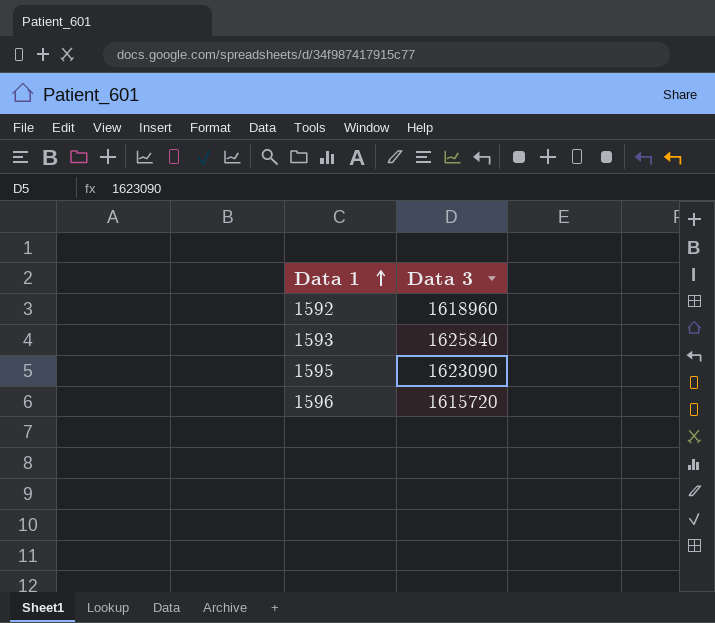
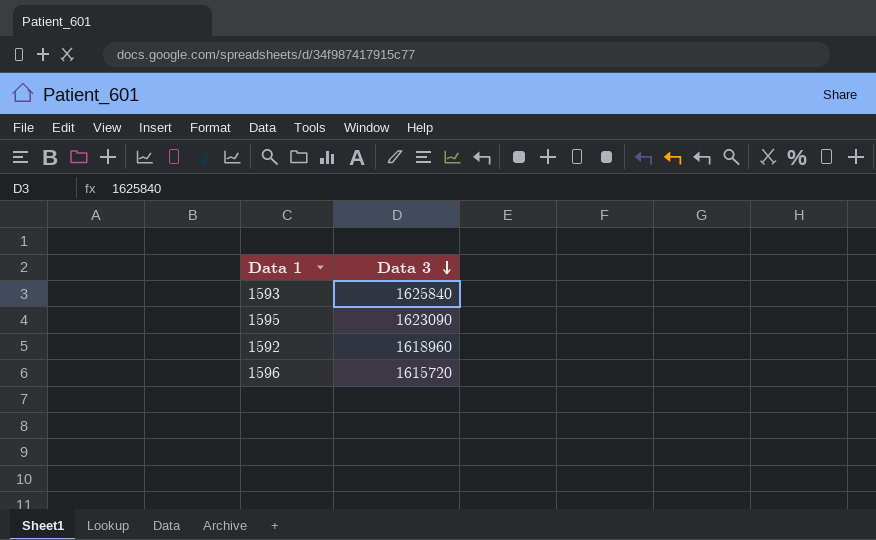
row order: Data 1 ascending -> Data 3 descending

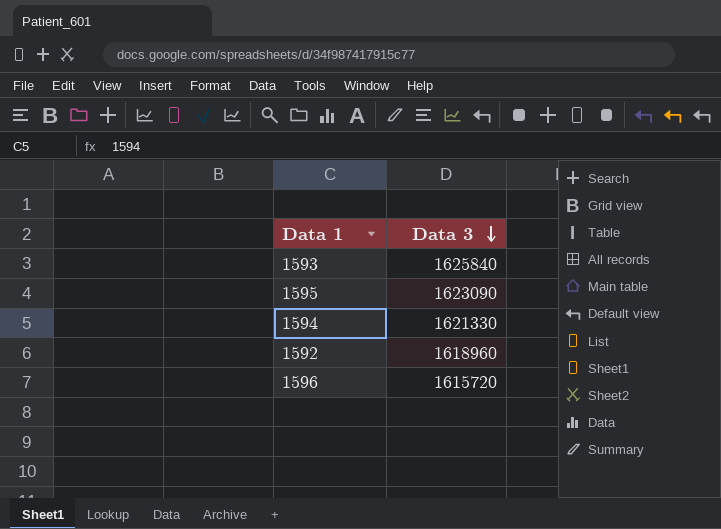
row 1594: none -> 1621330

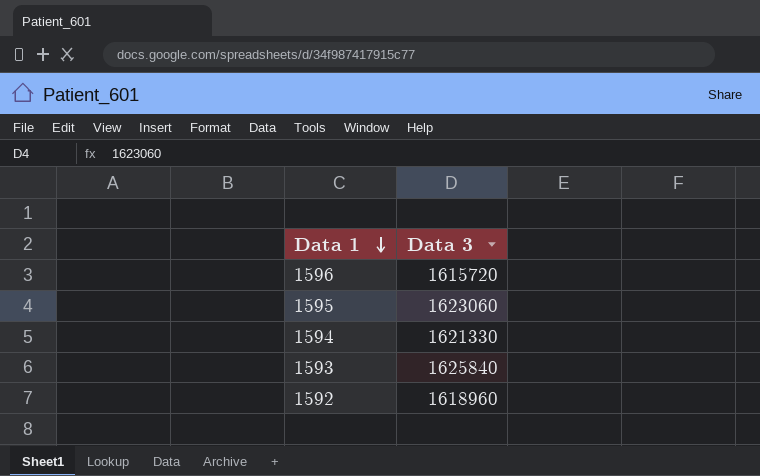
row order: Data 3 descending -> Data 1 descending
1595 | Data 3: 1623090 -> 1623060

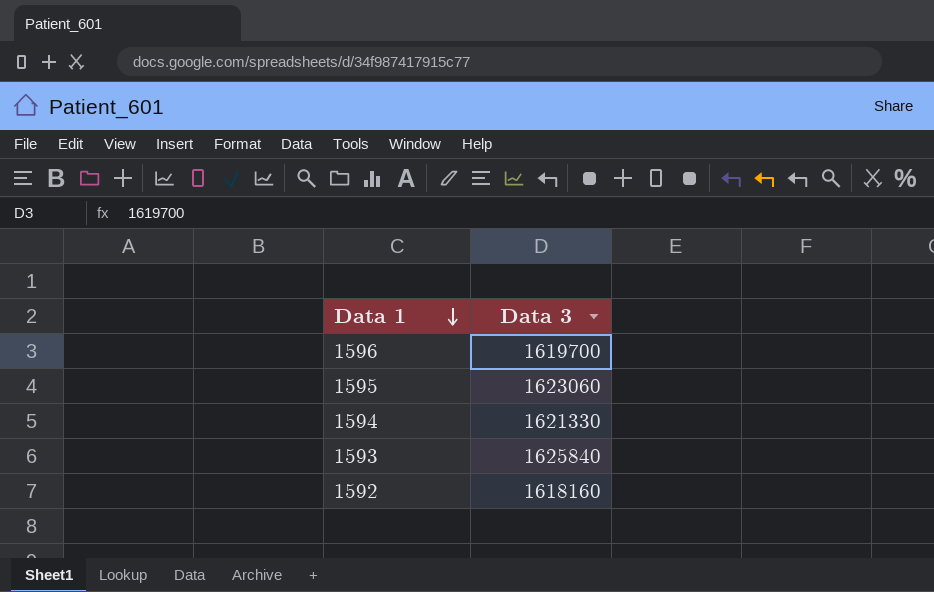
1596 | Data 3: 1615720 -> 1619700
1592 | Data 3: 1618960 -> 1618160

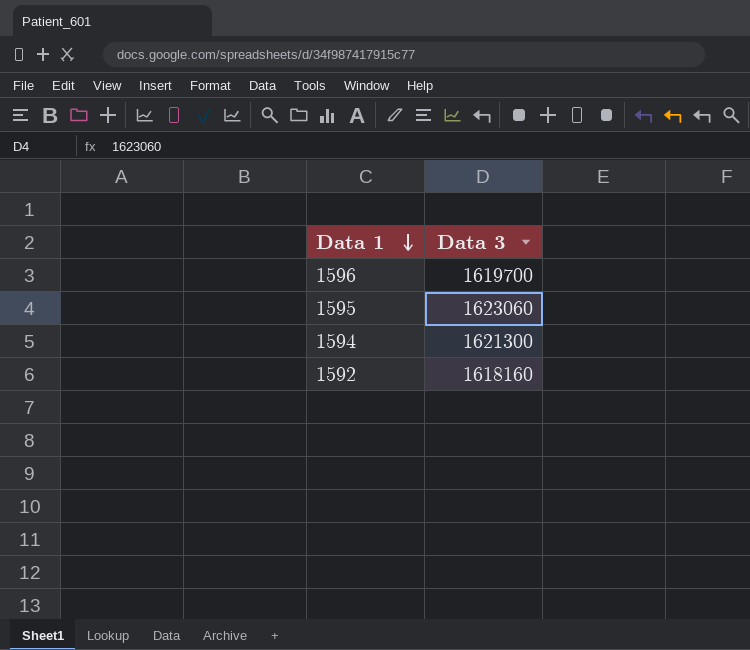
row 1593: 1625840 -> none
1594 | Data 3: 1621330 -> 1621300

